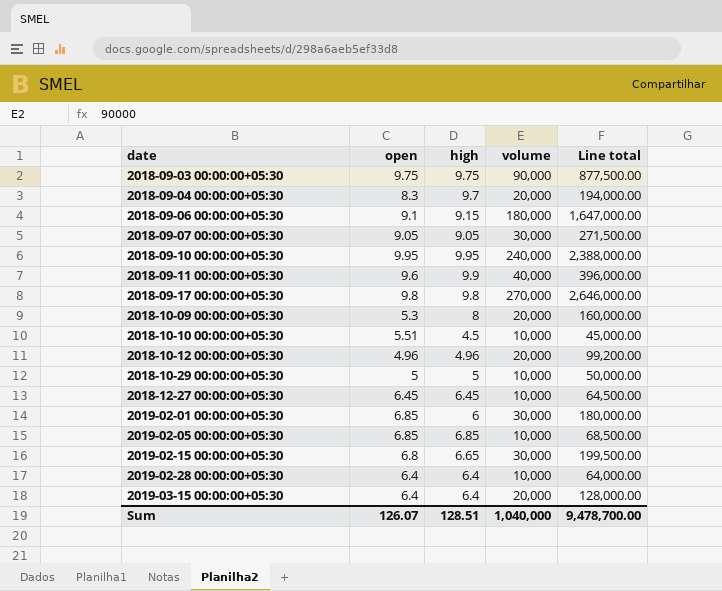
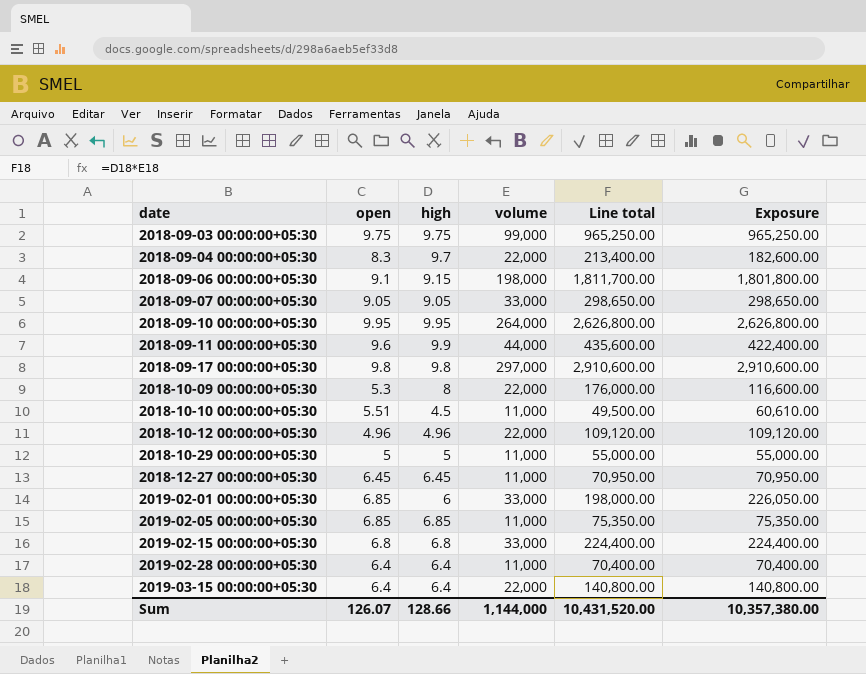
column Exposure | formula: none -> [open] * [volume]
2018-09-03 00:00:00+05:30 | volume: 90,000 -> 99,000
2018-09-03 00:00:00+05:30 | Line total: 877,500.00 -> 965,250.00
2018-09-04 00:00:00+05:30 | volume: 20,000 -> 22,000
2018-09-04 00:00:00+05:30 | Line total: 194,000.00 -> 213,400.00
2018-09-06 00:00:00+05:30 | volume: 180,000 -> 198,000
2018-09-06 00:00:00+05:30 | Line total: 1,647,000.00 -> 1,811,700.00
2018-09-07 00:00:00+05:30 | volume: 30,000 -> 33,000
2018-09-07 00:00:00+05:30 | Line total: 271,500.00 -> 298,650.00
2018-09-10 00:00:00+05:30 | volume: 240,000 -> 264,000
2018-09-10 00:00:00+05:30 | Line total: 2,388,000.00 -> 2,626,800.00
2018-09-11 00:00:00+05:30 | volume: 40,000 -> 44,000
2018-09-11 00:00:00+05:30 | Line total: 396,000.00 -> 435,600.00
2018-09-17 00:00:00+05:30 | volume: 270,000 -> 297,000
2018-09-17 00:00:00+05:30 | Line total: 2,646,000.00 -> 2,910,600.00
2018-10-09 00:00:00+05:30 | volume: 20,000 -> 22,000
2018-10-09 00:00:00+05:30 | Line total: 160,000.00 -> 176,000.00
2018-10-10 00:00:00+05:30 | volume: 10,000 -> 11,000
2018-10-10 00:00:00+05:30 | Line total: 45,000.00 -> 49,500.00
2018-10-12 00:00:00+05:30 | volume: 20,000 -> 22,000
2018-10-12 00:00:00+05:30 | Line total: 99,200.00 -> 109,120.00
2018-10-29 00:00:00+05:30 | volume: 10,000 -> 11,000
2018-10-29 00:00:00+05:30 | Line total: 50,000.00 -> 55,000.00
2018-12-27 00:00:00+05:30 | volume: 10,000 -> 11,000
2018-12-27 00:00:00+05:30 | Line total: 64,500.00 -> 70,950.00
2019-02-01 00:00:00+05:30 | volume: 30,000 -> 33,000
2019-02-01 00:00:00+05:30 | Line total: 180,000.00 -> 198,000.00
2019-02-05 00:00:00+05:30 | volume: 10,000 -> 11,000
2019-02-05 00:00:00+05:30 | Line total: 68,500.00 -> 75,350.00
2019-02-15 00:00:00+05:30 | high: 6.65 -> 6.8
2019-02-15 00:00:00+05:30 | volume: 30,000 -> 33,000
2019-02-15 00:00:00+05:30 | Line total: 199,500.00 -> 224,400.00
2019-02-28 00:00:00+05:30 | volume: 10,000 -> 11,000
2019-02-28 00:00:00+05:30 | Line total: 64,000.00 -> 70,400.00
2019-03-15 00:00:00+05:30 | volume: 20,000 -> 22,000
2019-03-15 00:00:00+05:30 | Line total: 128,000.00 -> 140,800.00
Sum | high: 128.51 -> 128.66
Sum | volume: 1,040,000 -> 1,144,000
Sum | Line total: 9,478,700.00 -> 10,431,520.00

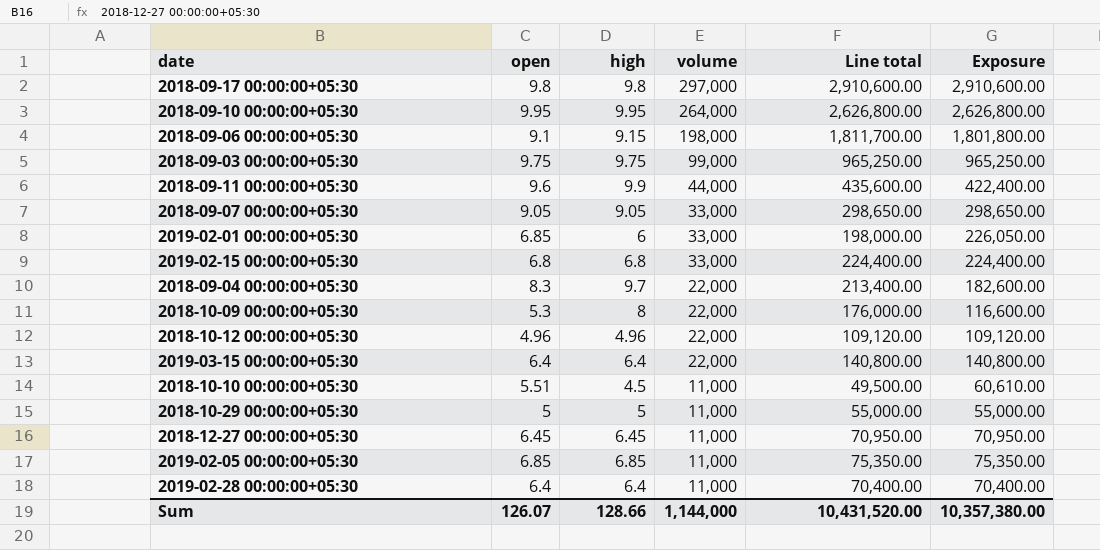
row order: date ascending -> volume descending

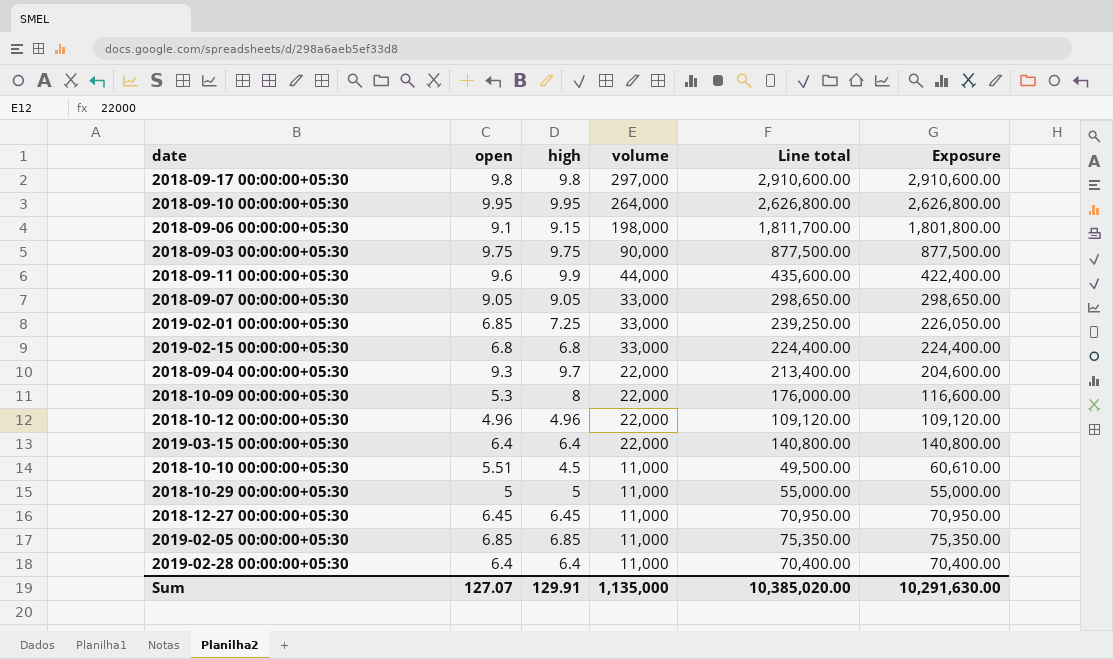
2018-09-03 00:00:00+05:30 | volume: 99,000 -> 90,000
2018-09-03 00:00:00+05:30 | Line total: 965,250.00 -> 877,500.00
2018-09-03 00:00:00+05:30 | Exposure: 965,250.00 -> 877,500.00
2019-02-01 00:00:00+05:30 | high: 6 -> 7.25
2019-02-01 00:00:00+05:30 | Line total: 198,000.00 -> 239,250.00
2018-09-04 00:00:00+05:30 | open: 8.3 -> 9.3
2018-09-04 00:00:00+05:30 | Exposure: 182,600.00 -> 204,600.00
Sum | open: 126.07 -> 127.07
Sum | high: 128.66 -> 129.91
Sum | volume: 1,144,000 -> 1,135,000
Sum | Line total: 10,431,520.00 -> 10,385,020.00
Sum | Exposure: 10,357,380.00 -> 10,291,630.00

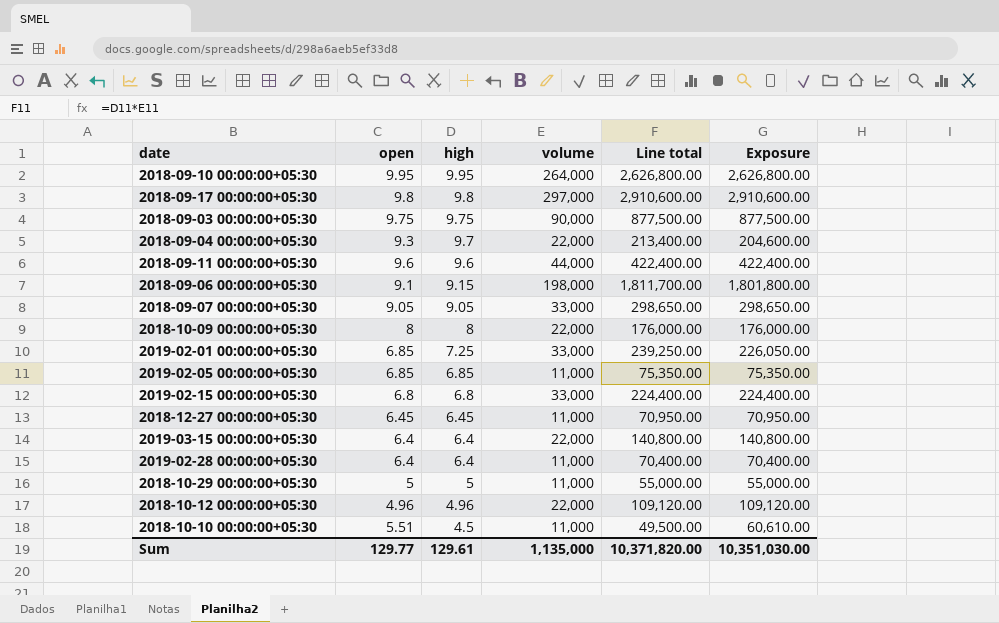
row order: volume descending -> high descending
2018-09-11 00:00:00+05:30 | high: 9.9 -> 9.6
2018-09-11 00:00:00+05:30 | Line total: 435,600.00 -> 422,400.00
2018-10-09 00:00:00+05:30 | open: 5.3 -> 8
2018-10-09 00:00:00+05:30 | Exposure: 116,600.00 -> 176,000.00
Sum | open: 127.07 -> 129.77
Sum | high: 129.91 -> 129.61
Sum | Line total: 10,385,020.00 -> 10,371,820.00
Sum | Exposure: 10,291,630.00 -> 10,351,030.00

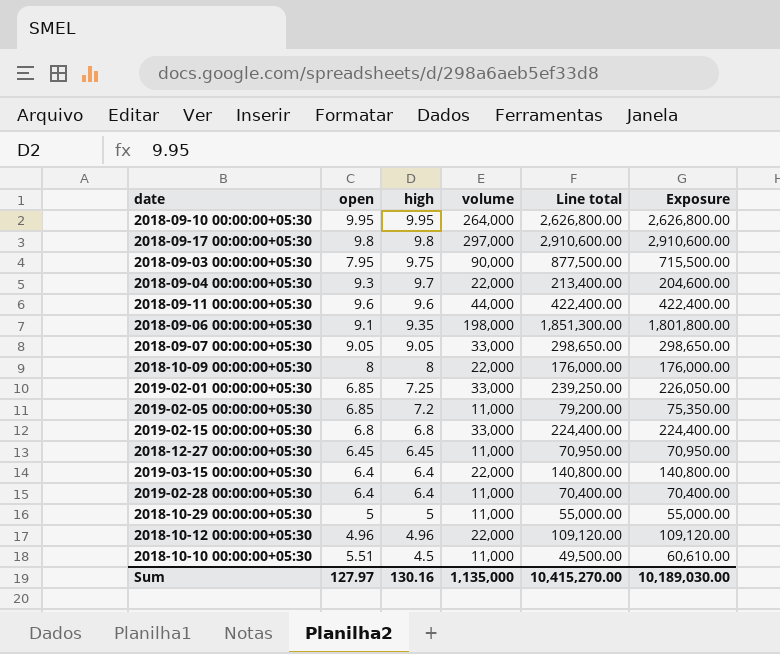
2018-09-03 00:00:00+05:30 | open: 9.75 -> 7.95
2018-09-03 00:00:00+05:30 | Exposure: 877,500.00 -> 715,500.00
2018-09-06 00:00:00+05:30 | high: 9.15 -> 9.35
2018-09-06 00:00:00+05:30 | Line total: 1,811,700.00 -> 1,851,300.00
2019-02-05 00:00:00+05:30 | high: 6.85 -> 7.2
2019-02-05 00:00:00+05:30 | Line total: 75,350.00 -> 79,200.00
Sum | open: 129.77 -> 127.97
Sum | high: 129.61 -> 130.16
Sum | Line total: 10,371,820.00 -> 10,415,270.00
Sum | Exposure: 10,351,030.00 -> 10,189,030.00

